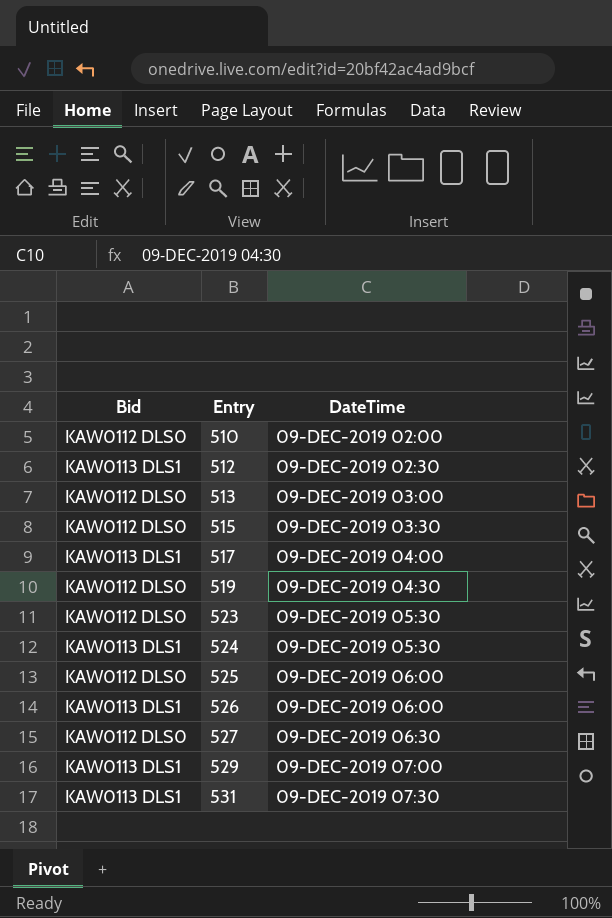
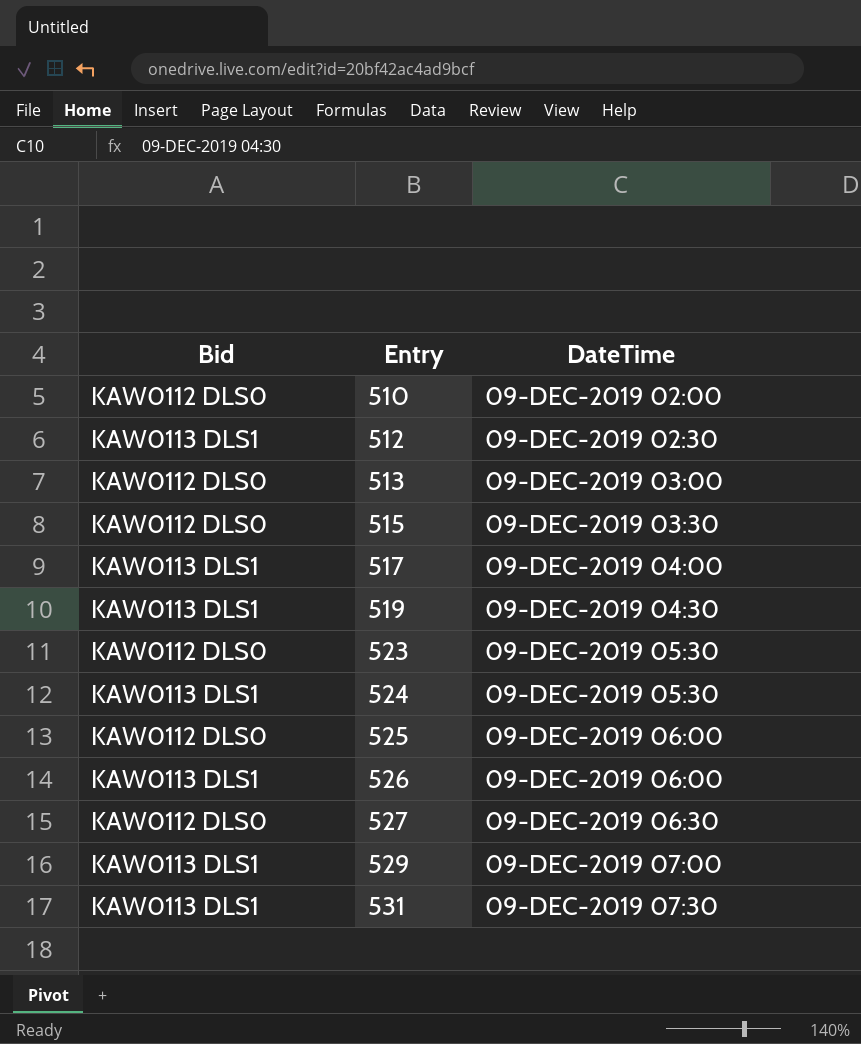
519 | Bid: KAW0112 DLS0 -> KAW0113 DLS1

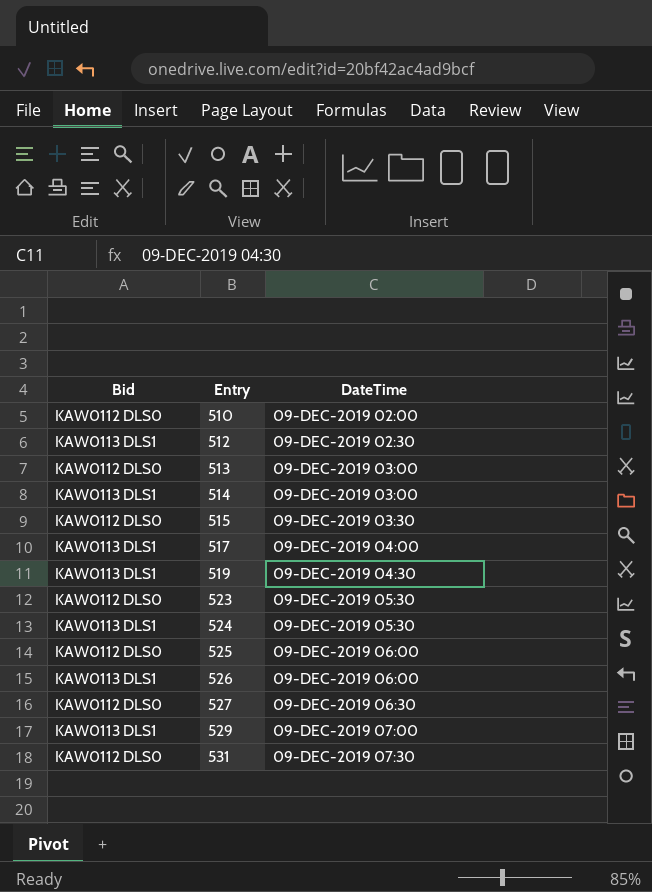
row 514: none -> KAW0113 DLS1 | 09-DEC-2019 03:00
531 | Bid: KAW0113 DLS1 -> KAW0112 DLS0

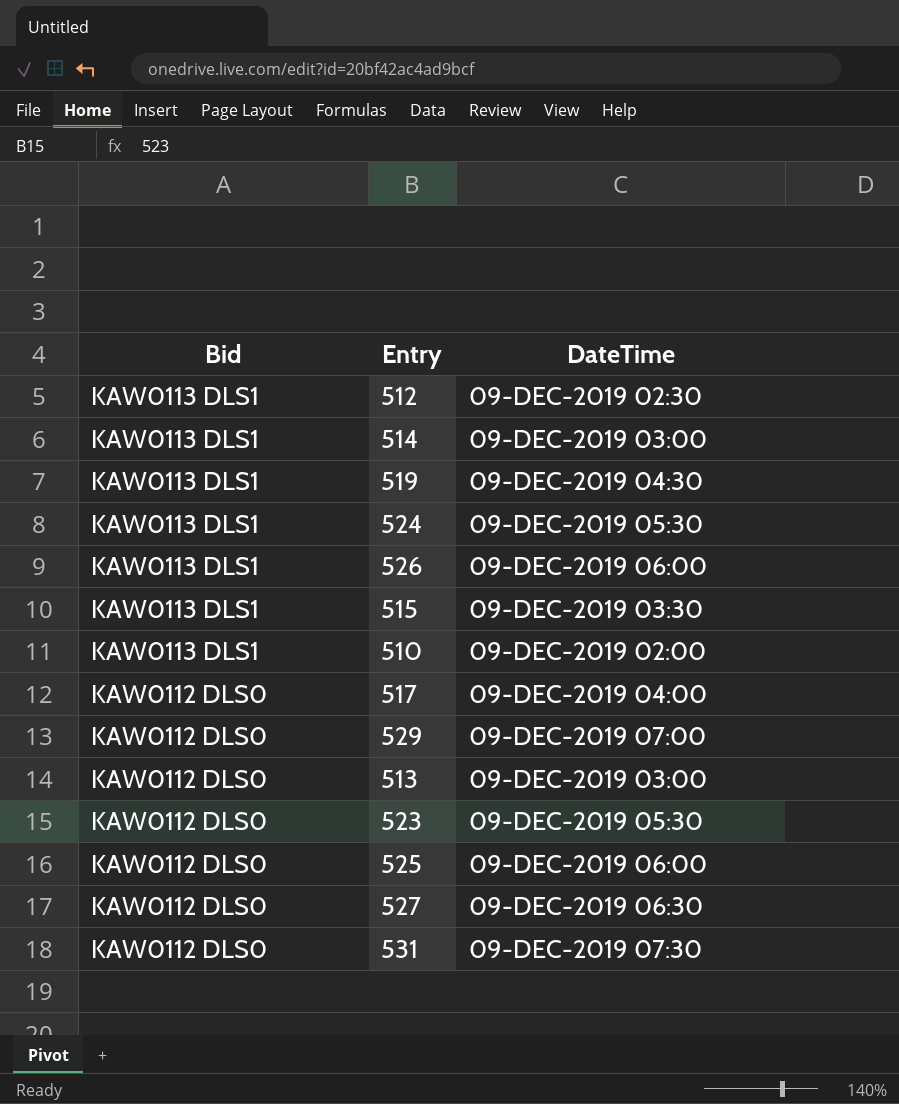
row order: Entry ascending -> Bid descending
515 | Bid: KAW0112 DLS0 -> KAW0113 DLS1
510 | Bid: KAW0112 DLS0 -> KAW0113 DLS1
517 | Bid: KAW0113 DLS1 -> KAW0112 DLS0
529 | Bid: KAW0113 DLS1 -> KAW0112 DLS0

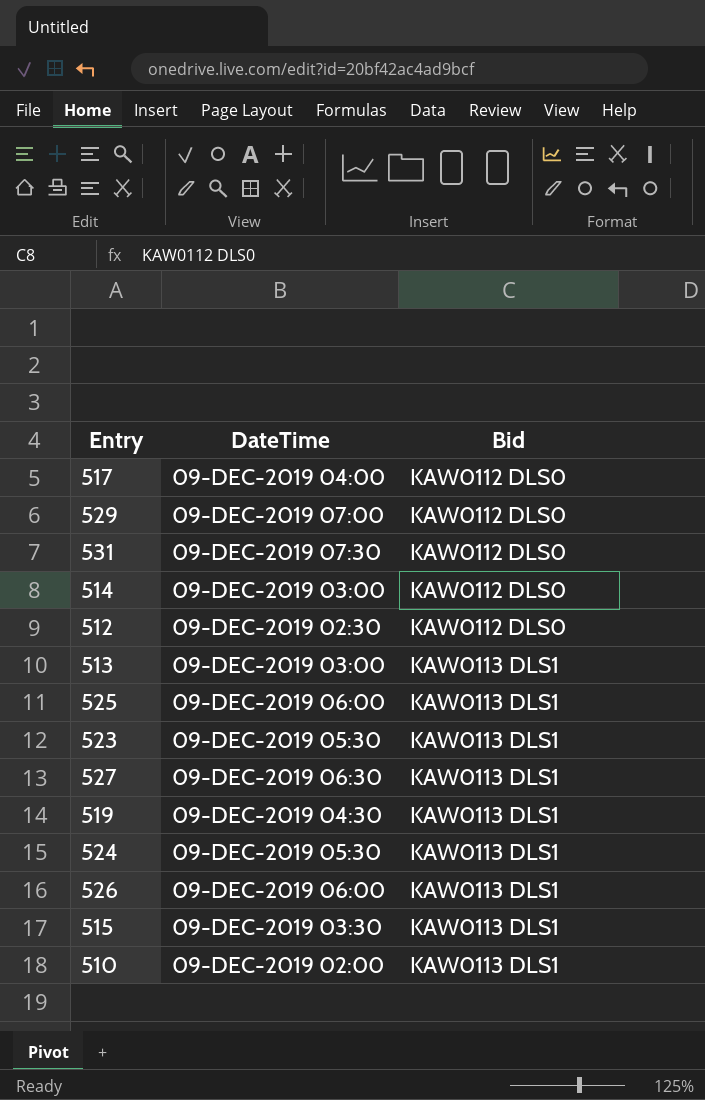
row order: Bid descending -> Bid ascending
column Bid | position: 1 -> 3
514 | Bid: KAW0113 DLS1 -> KAW0112 DLS0
512 | Bid: KAW0113 DLS1 -> KAW0112 DLS0
513 | Bid: KAW0112 DLS0 -> KAW0113 DLS1
525 | Bid: KAW0112 DLS0 -> KAW0113 DLS1
523 | Bid: KAW0112 DLS0 -> KAW0113 DLS1
527 | Bid: KAW0112 DLS0 -> KAW0113 DLS1

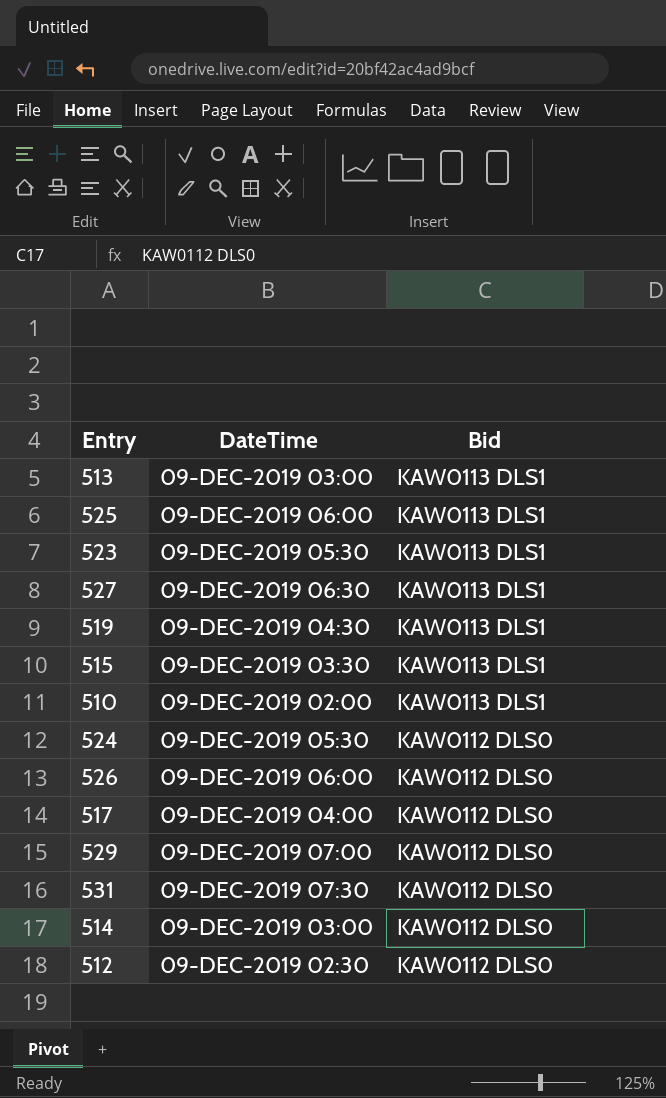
row order: Bid ascending -> Bid descending
524 | Bid: KAW0113 DLS1 -> KAW0112 DLS0
526 | Bid: KAW0113 DLS1 -> KAW0112 DLS0

